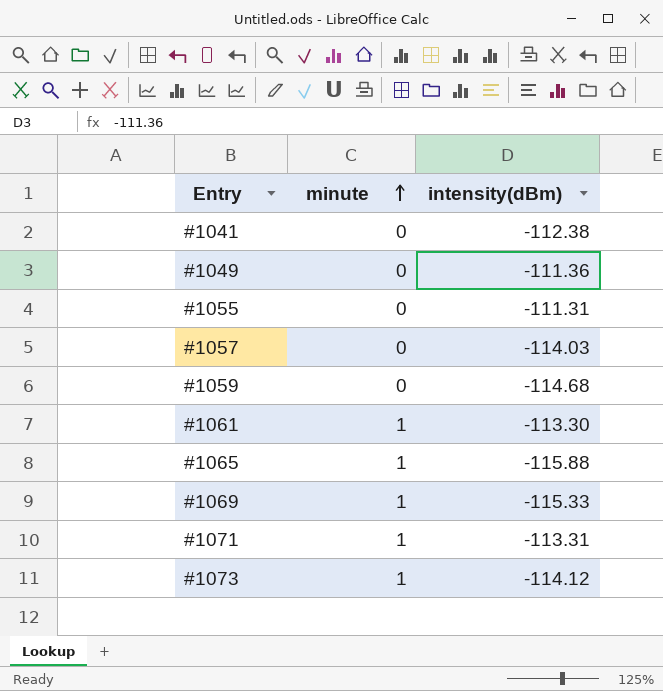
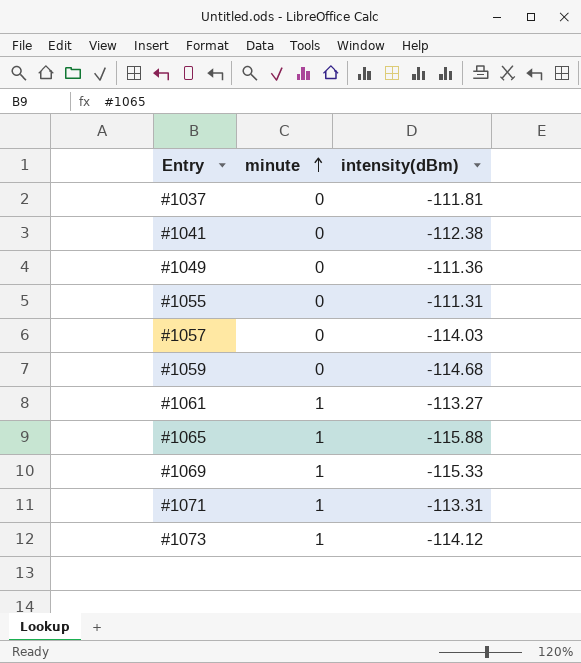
row #1037: none -> 0 | -111.81
#1061 | intensity(dBm): -113.30 -> -113.27

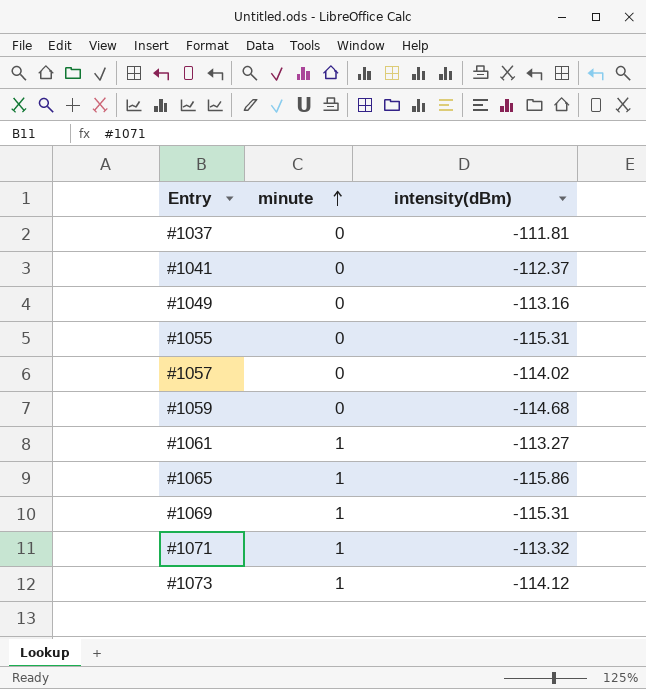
#1041 | intensity(dBm): -112.38 -> -112.37
#1049 | intensity(dBm): -111.36 -> -113.16
#1055 | intensity(dBm): -111.31 -> -115.31
#1057 | intensity(dBm): -114.03 -> -114.02
#1065 | intensity(dBm): -115.88 -> -115.86
#1069 | intensity(dBm): -115.33 -> -115.31
#1071 | intensity(dBm): -113.31 -> -113.32

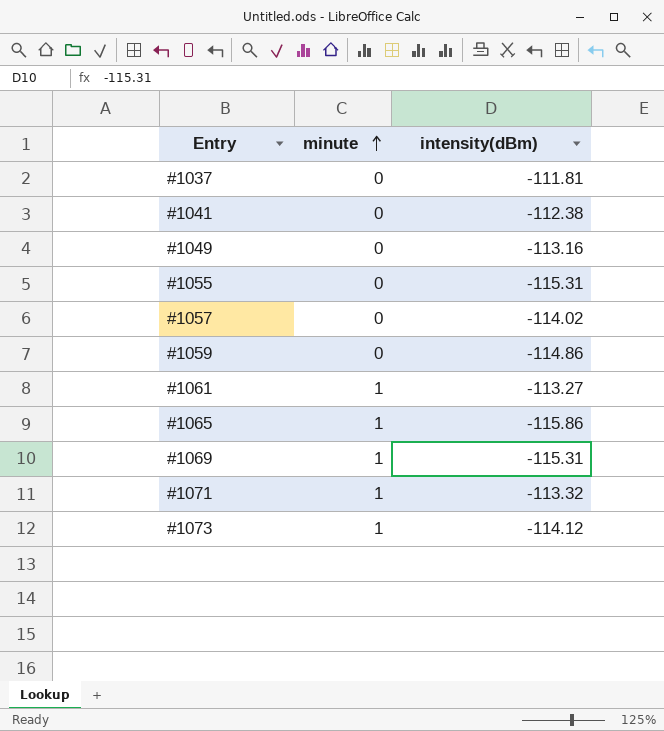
#1041 | intensity(dBm): -112.37 -> -112.38
#1059 | intensity(dBm): -114.68 -> -114.86

